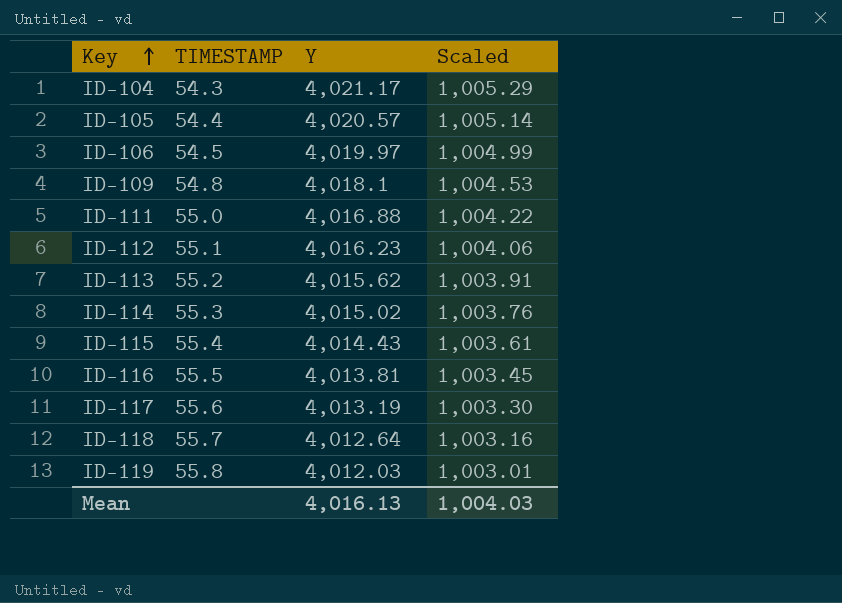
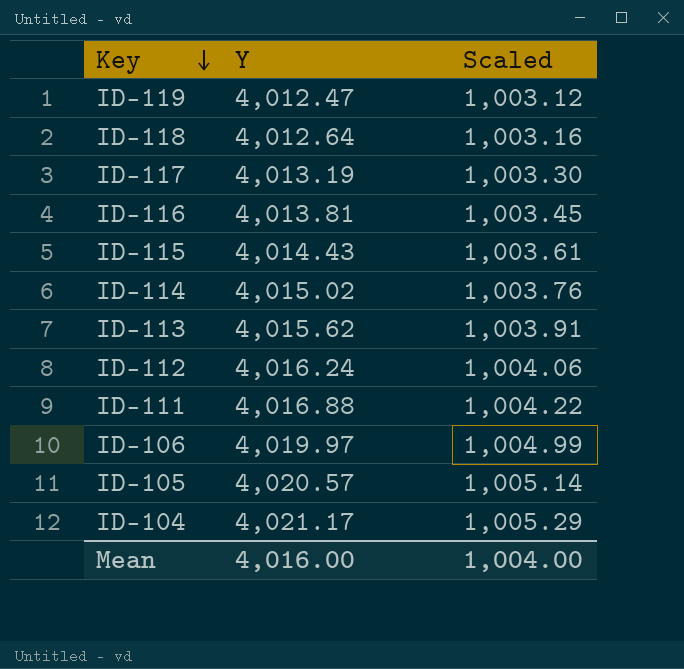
row order: Key ascending -> Key descending
column TIMESTAMP | position: 2 -> none
row ID-109: 54.8 | 4,018.1 | 1,004.53 -> none
ID-119 | Y: 4,012.03 -> 4,012.47
ID-119 | Scaled: 1,003.01 -> 1,003.12
ID-112 | Y: 4,016.23 -> 4,016.24
Mean | Y: 4,016.13 -> 4,016.00
Mean | Scaled: 1,004.03 -> 1,004.00

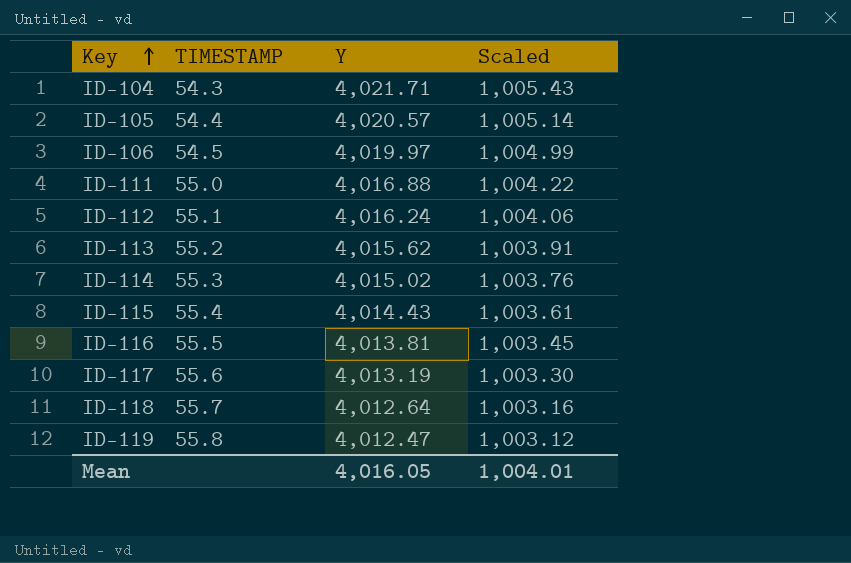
row order: Key descending -> Key ascending
column TIMESTAMP | position: none -> 2
ID-104 | Y: 4,021.17 -> 4,021.71
ID-104 | Scaled: 1,005.29 -> 1,005.43
Mean | Y: 4,016.00 -> 4,016.05
Mean | Scaled: 1,004.00 -> 1,004.01

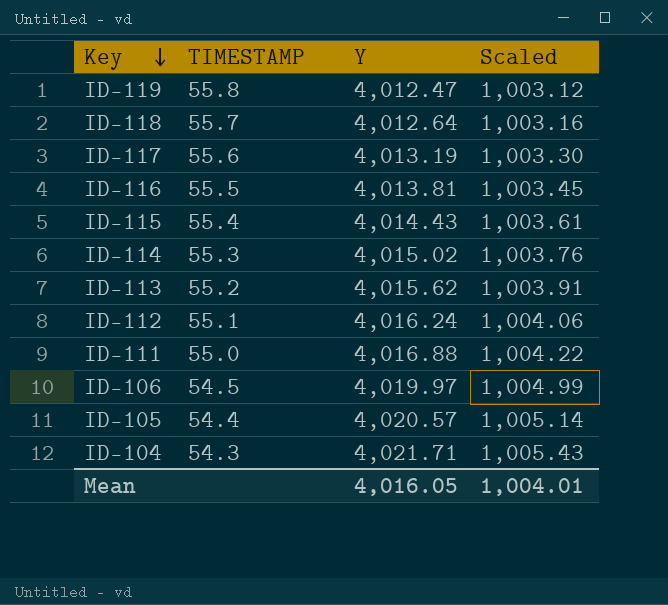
row order: Key ascending -> Key descending

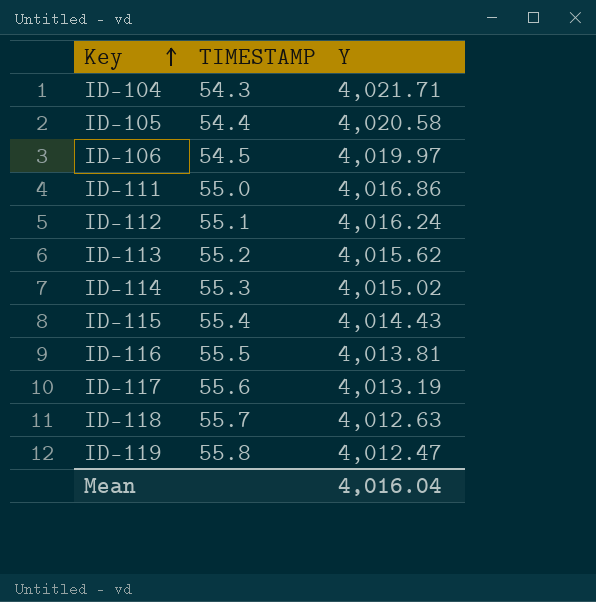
row order: Key descending -> Key ascending
column Scaled | formula: [Y] * 0.25 -> none
ID-105 | Y: 4,020.57 -> 4,020.58
ID-111 | Y: 4,016.88 -> 4,016.86
ID-118 | Y: 4,012.64 -> 4,012.63
Mean | Y: 4,016.05 -> 4,016.04

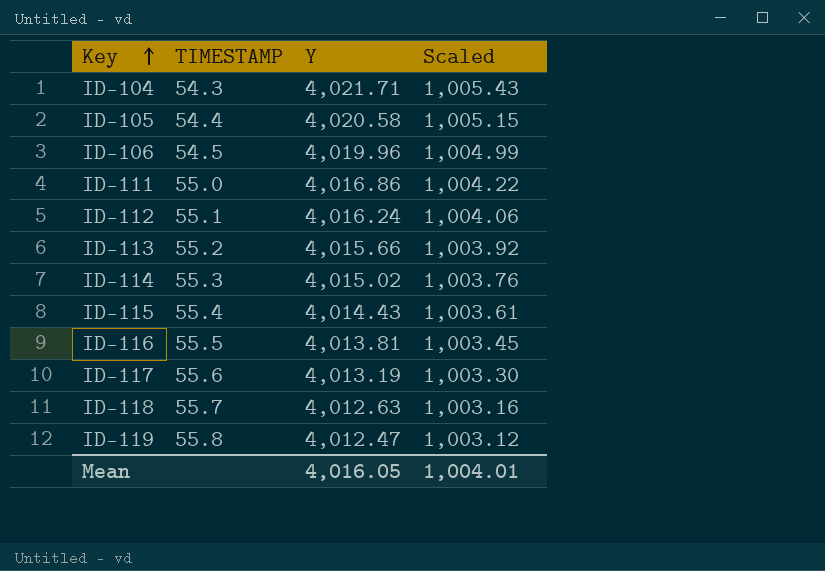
column Scaled | formula: none -> [Y] * 0.25
ID-106 | Y: 4,019.97 -> 4,019.96
ID-113 | Y: 4,015.62 -> 4,015.66
Mean | Y: 4,016.04 -> 4,016.05

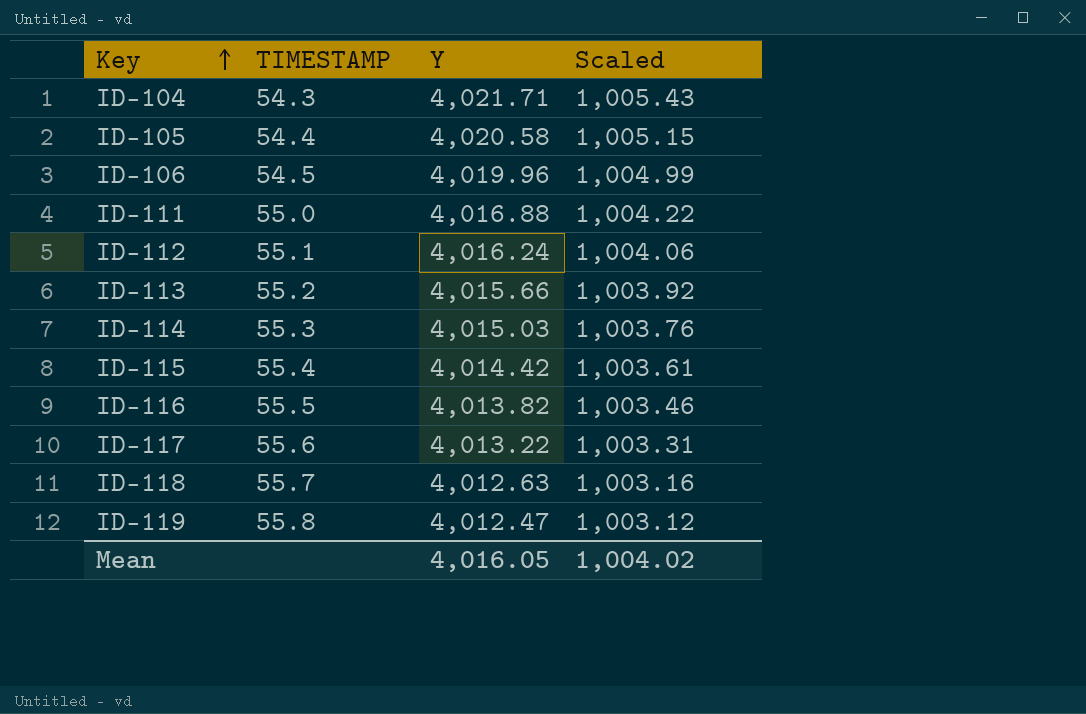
ID-111 | Y: 4,016.86 -> 4,016.88
ID-114 | Y: 4,015.02 -> 4,015.03
ID-115 | Y: 4,014.43 -> 4,014.42
ID-116 | Y: 4,013.81 -> 4,013.82
ID-116 | Scaled: 1,003.45 -> 1,003.46
ID-117 | Y: 4,013.19 -> 4,013.22
ID-117 | Scaled: 1,003.30 -> 1,003.31
Mean | Scaled: 1,004.01 -> 1,004.02

